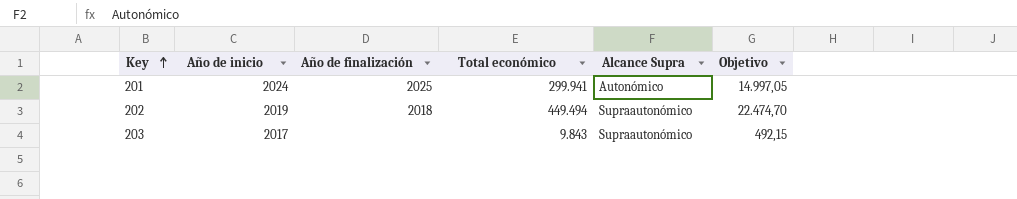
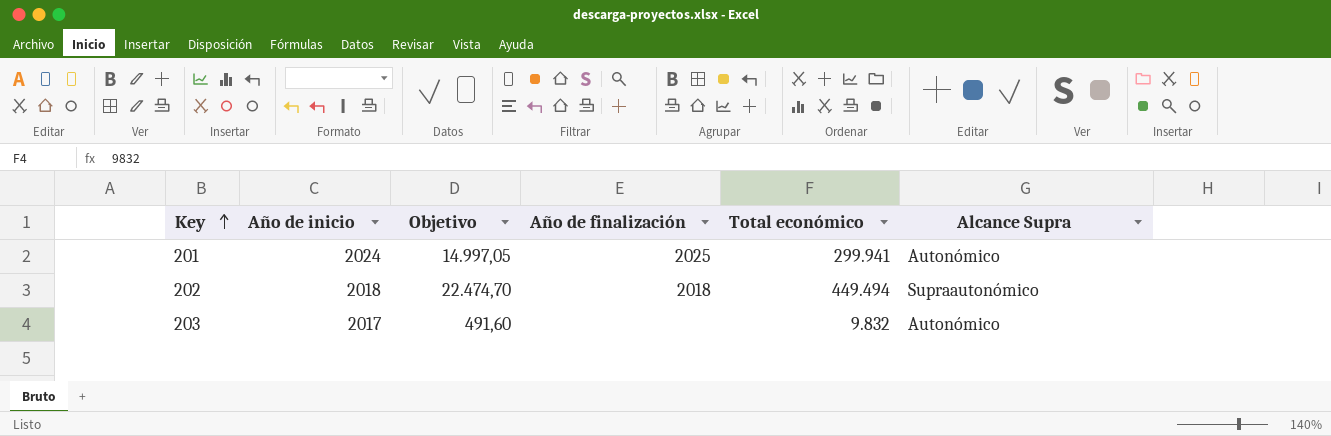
column Objetivo | position: 6 -> 3
202 | Año de inicio: 2019 -> 2018
203 | Objetivo: 492,15 -> 491,60
203 | Total económico: 9.843 -> 9.832
203 | Alcance Supra: Supraautonómico -> Autonómico

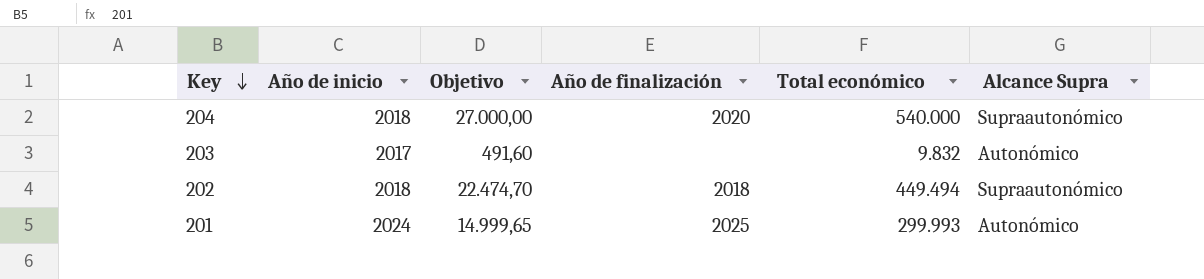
row order: Key ascending -> Key descending
row 204: none -> 2018 | 27.000,00 | 2020 | 540.000 | Supraautonómico
201 | Objetivo: 14.997,05 -> 14.999,65
201 | Total económico: 299.941 -> 299.993

